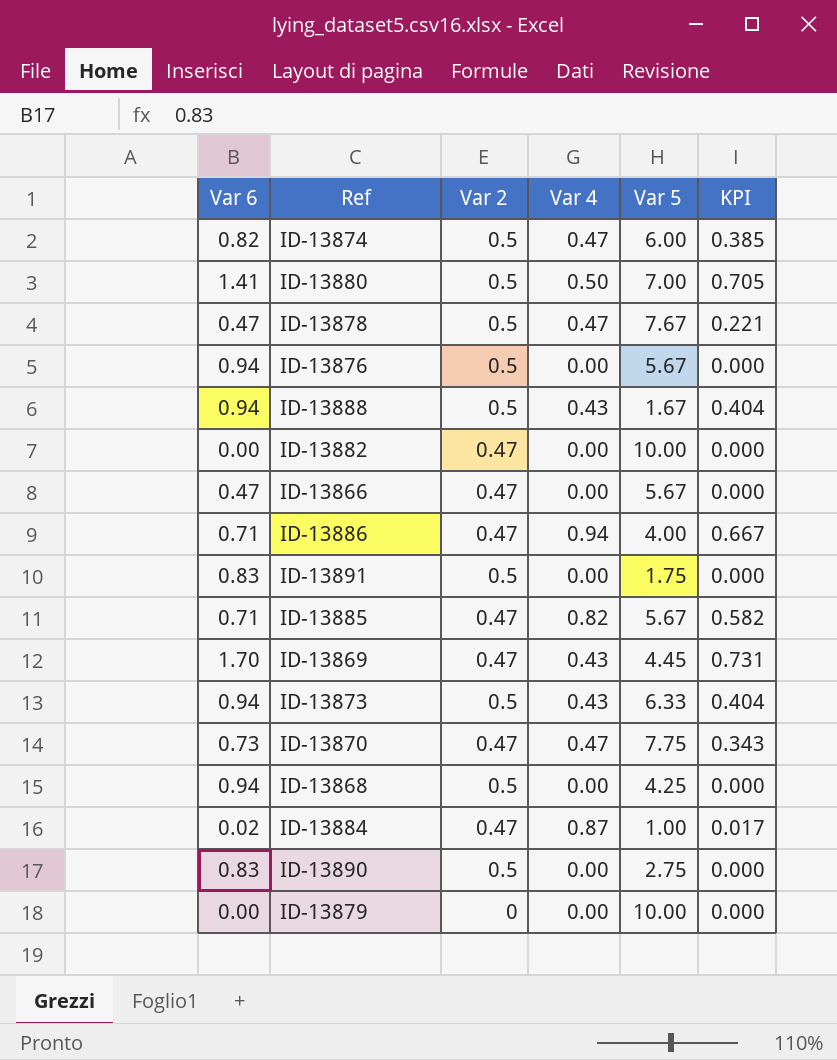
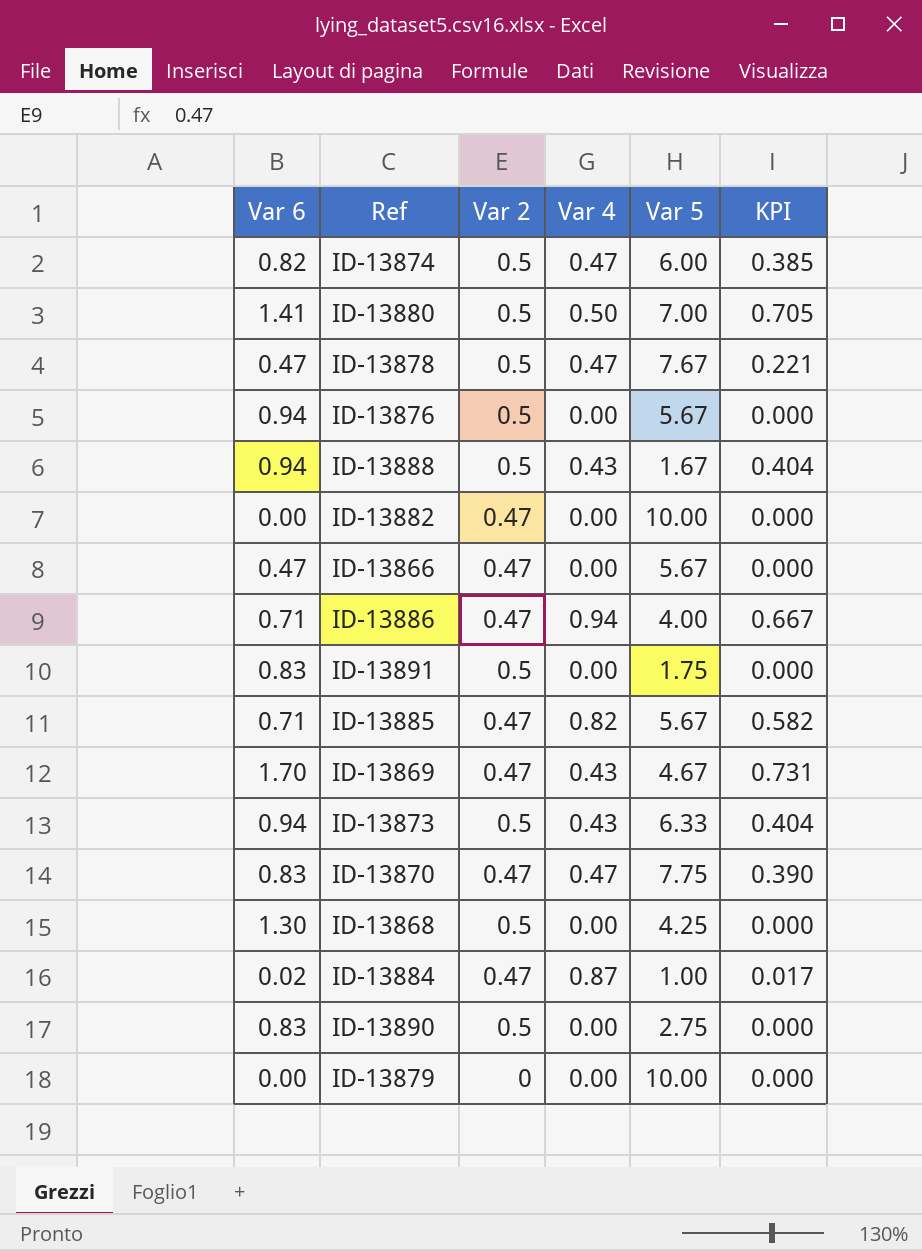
ID-13869 | Var 5: 4.45 -> 4.67
ID-13870 | Var 6: 0.73 -> 0.83
ID-13870 | KPI: 0.343 -> 0.390
ID-13868 | Var 6: 0.94 -> 1.30

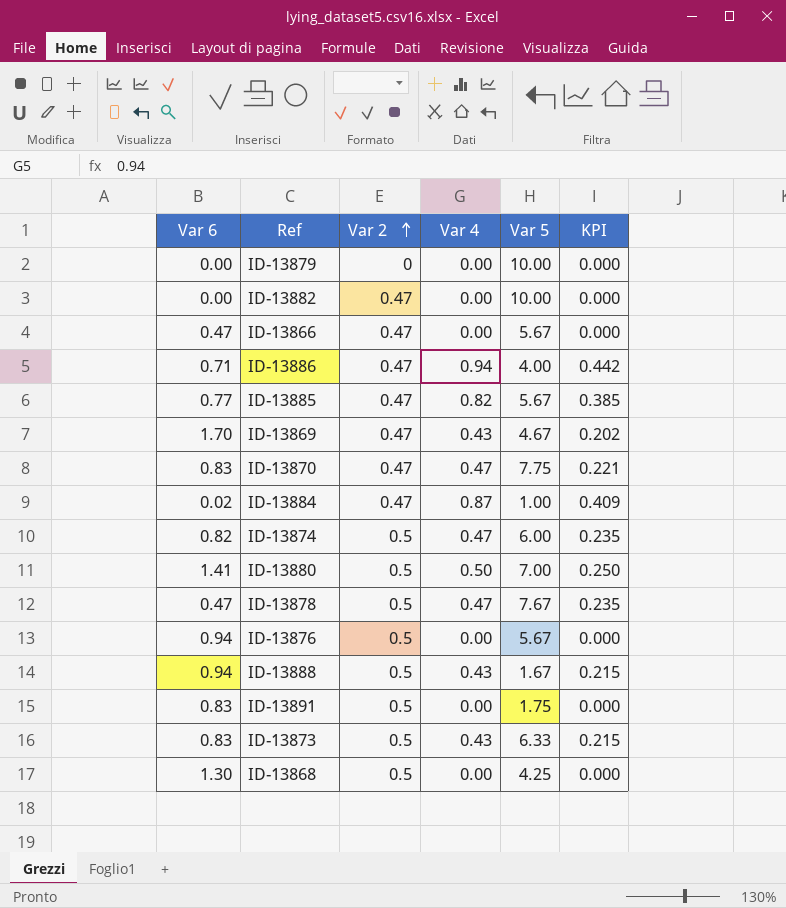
row order: none -> Var 2 ascending
column KPI | formula: [Var 6] * [Var 4] -> [Var 2] * [Var 4]
row ID-13890: 0.83 | 0.5 | 0.00 | 2.75 | 0.000 -> none
ID-13885 | Var 6: 0.71 -> 0.77
ID-13873 | Var 6: 0.94 -> 0.83

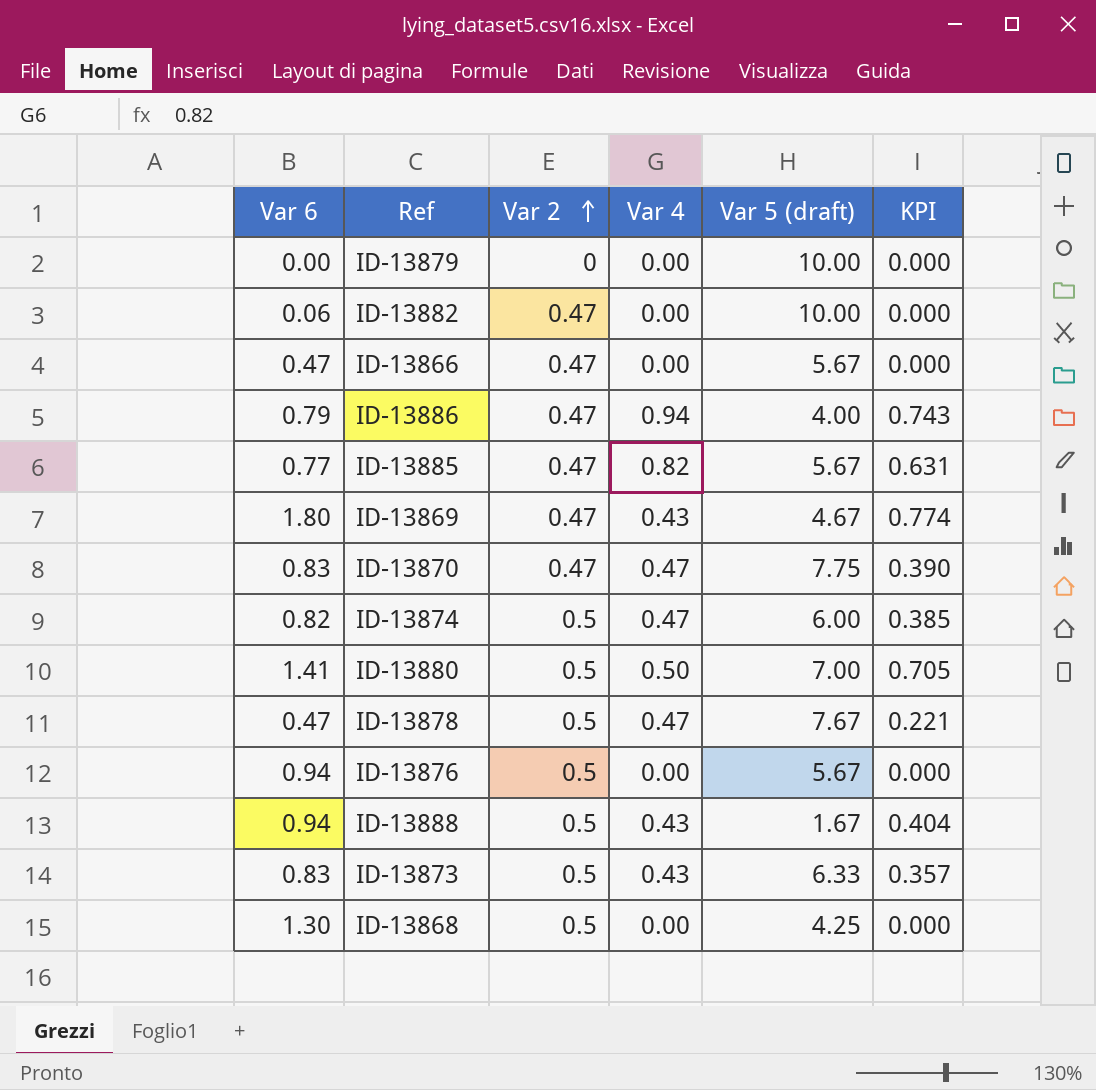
column name: Var 5 -> Var 5 (draft)
column KPI | formula: [Var 2] * [Var 4] -> [Var 6] * [Var 4]
row ID-13884: 0.02 | 0.47 | 0.87 | 1.00 | 0.409 -> none
row ID-13891: 0.83 | 0.5 | 0.00 | 1.75 | 0.000 -> none
ID-13882 | Var 6: 0.00 -> 0.06
ID-13886 | Var 6: 0.71 -> 0.79
ID-13869 | Var 6: 1.70 -> 1.80

